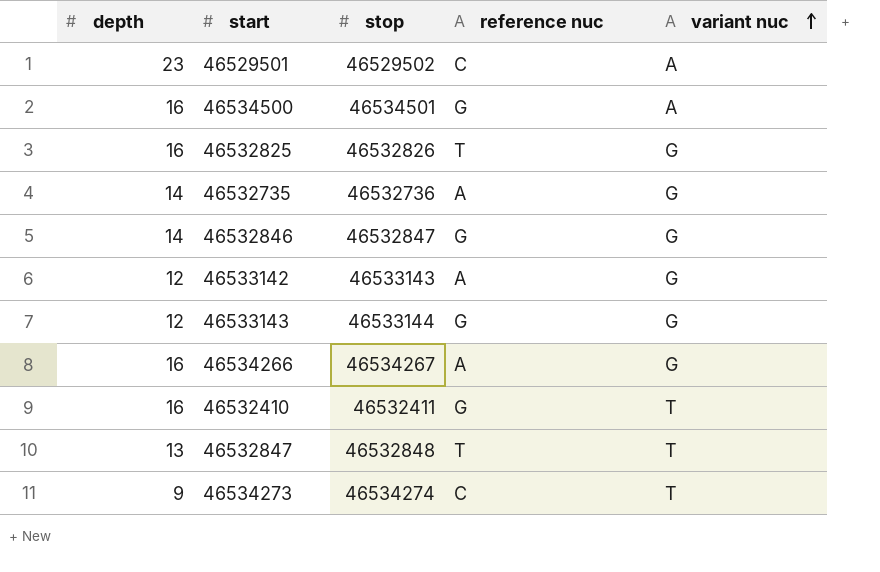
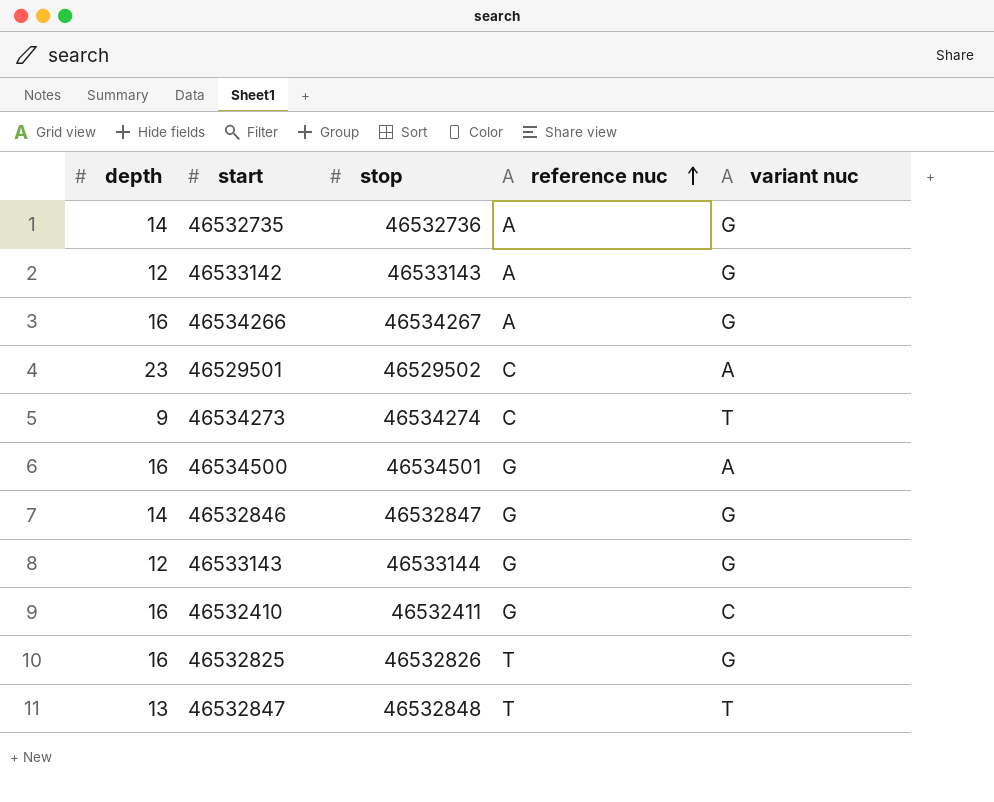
row order: variant nuc ascending -> reference nuc ascending
46532410 | variant nuc: T -> C

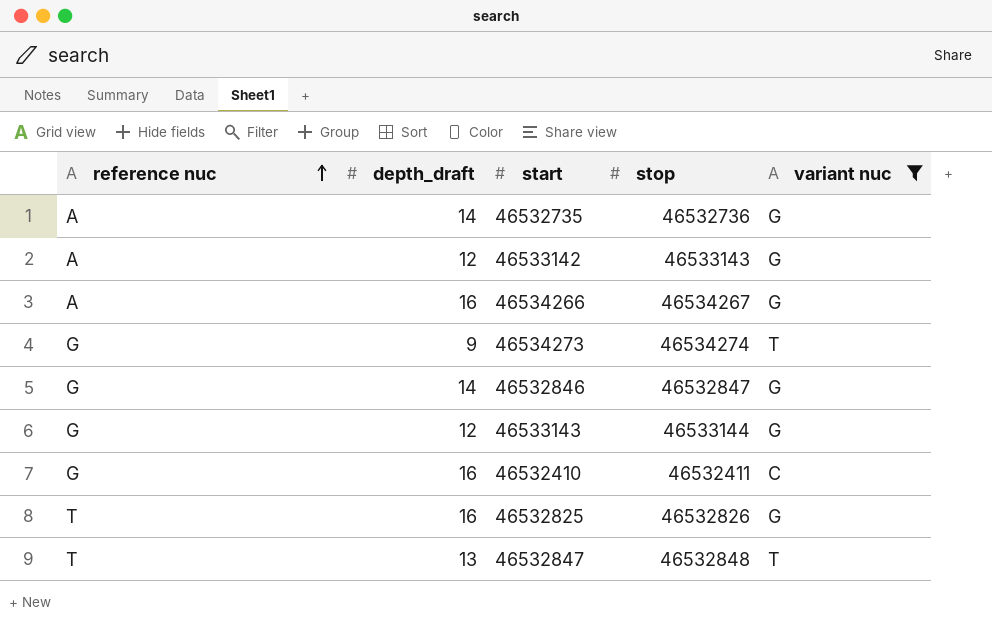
filter: none -> variant nuc != A
column reference nuc | position: 4 -> 1
column name: depth -> depth_draft
46534273 | reference nuc: C -> G

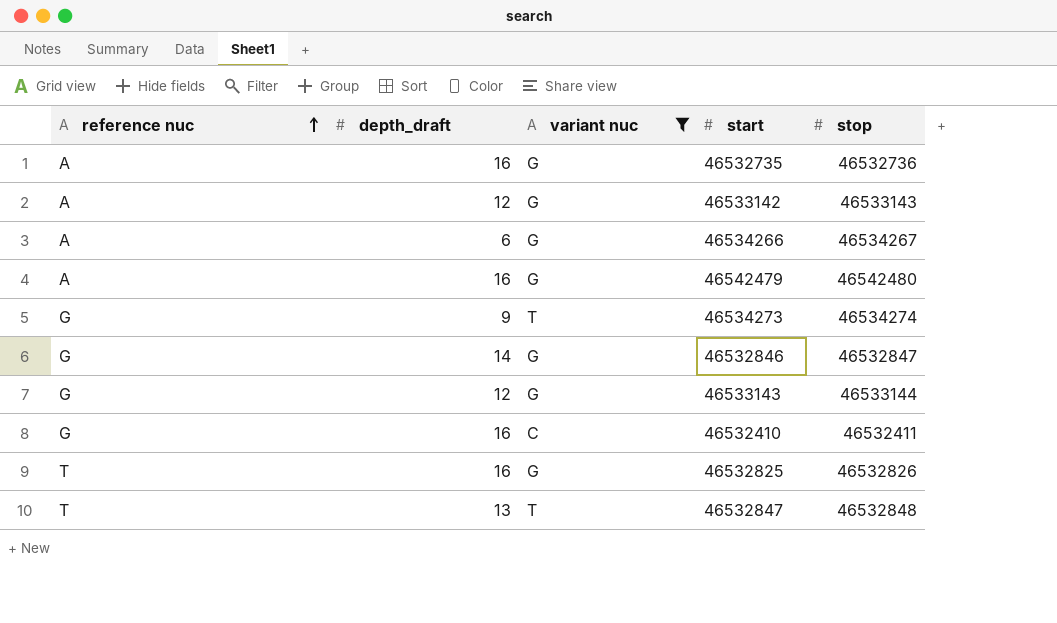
column variant nuc | position: 5 -> 3
46532735 | depth_draft: 14 -> 16
46534266 | depth_draft: 16 -> 6
row 46542479: none -> A | 16 | G | 46542480

